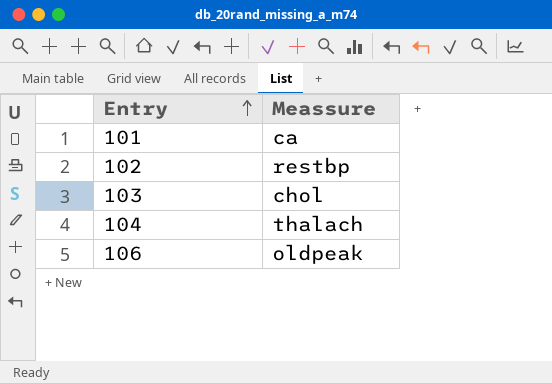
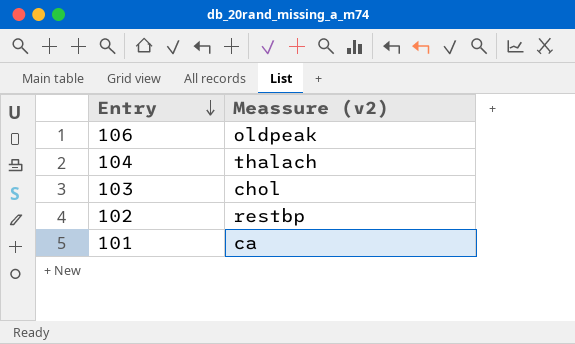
row order: Entry ascending -> Entry descending
column name: Meassure -> Meassure (v2)

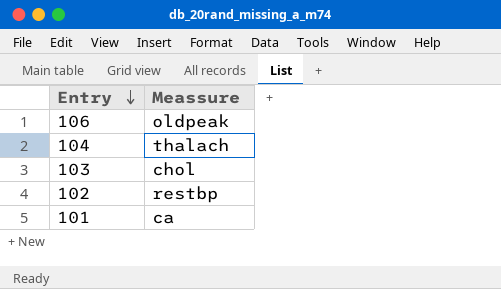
column name: Meassure (v2) -> Meassure

